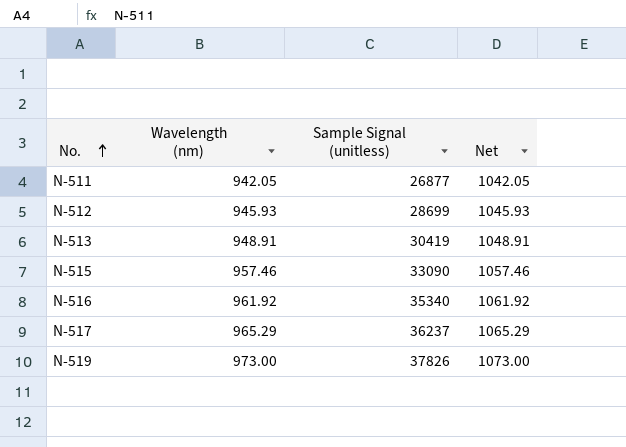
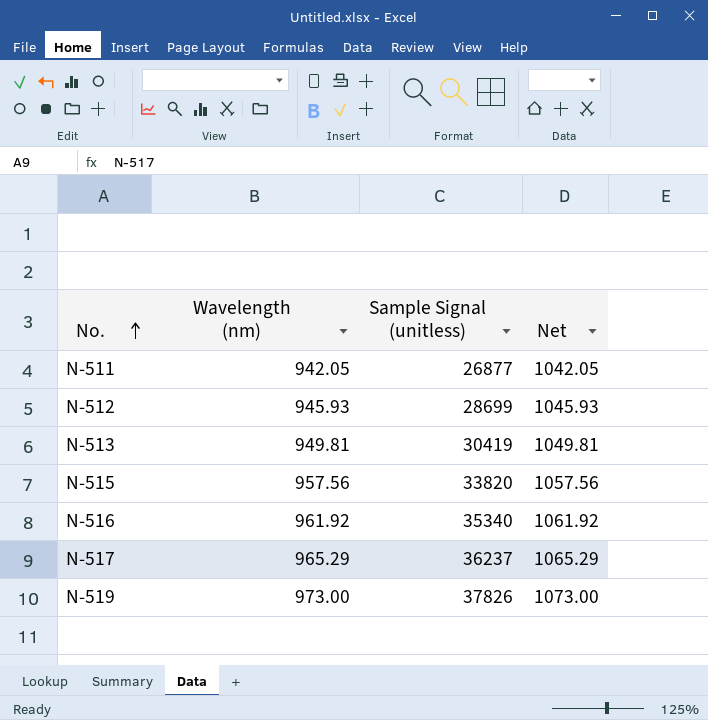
N-513 | Wavelength (nm): 948.91 -> 949.81
N-513 | Net: 1048.91 -> 1049.81
N-515 | Wavelength (nm): 957.46 -> 957.56
N-515 | Sample Signal (unitless): 33090 -> 33820
N-515 | Net: 1057.46 -> 1057.56

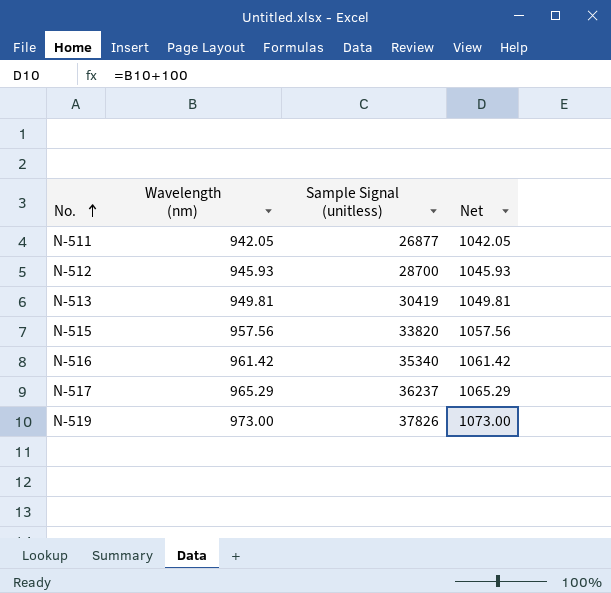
N-512 | Sample Signal (unitless): 28699 -> 28700
N-516 | Wavelength (nm): 961.92 -> 961.42
N-516 | Net: 1061.92 -> 1061.42

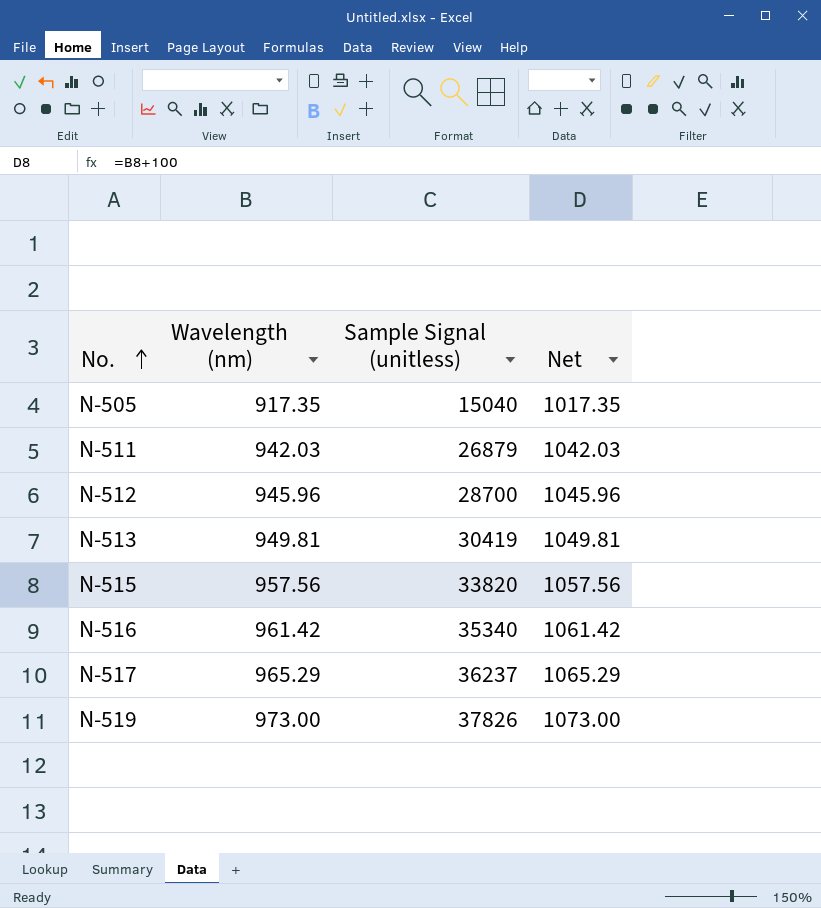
row N-505: none -> 917.35 | 15040 | 1017.35
N-511 | Wavelength (nm): 942.05 -> 942.03
N-511 | Sample Signal (unitless): 26877 -> 26879
N-511 | Net: 1042.05 -> 1042.03
N-512 | Wavelength (nm): 945.93 -> 945.96
N-512 | Net: 1045.93 -> 1045.96

